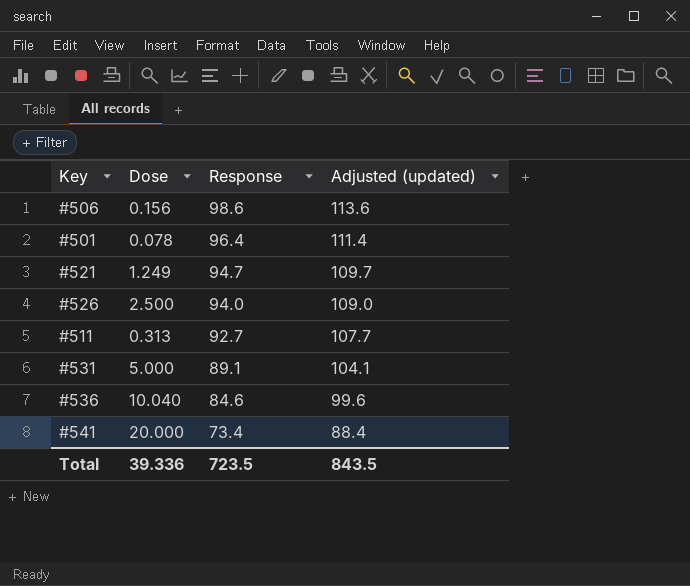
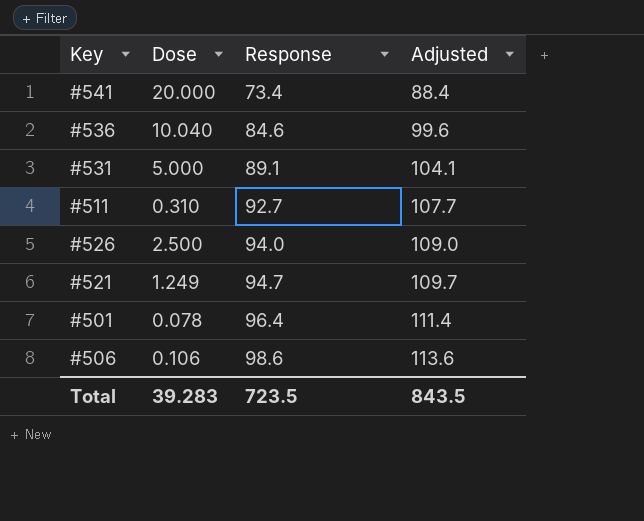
row order: Response descending -> Response ascending
column name: Adjusted (updated) -> Adjusted
#511 | Dose: 0.313 -> 0.310
#506 | Dose: 0.156 -> 0.106
Total | Dose: 39.336 -> 39.283

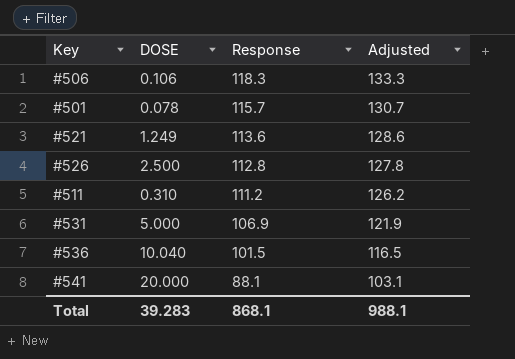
row order: Response ascending -> Response descending
column name: Dose -> DOSE
#506 | Response: 98.6 -> 118.3
#506 | Adjusted: 113.6 -> 133.3
#501 | Response: 96.4 -> 115.7
#501 | Adjusted: 111.4 -> 130.7
#521 | Response: 94.7 -> 113.6
#521 | Adjusted: 109.7 -> 128.6
#526 | Response: 94.0 -> 112.8
#526 | Adjusted: 109.0 -> 127.8
#511 | Response: 92.7 -> 111.2
#511 | Adjusted: 107.7 -> 126.2
#531 | Response: 89.1 -> 106.9
#531 | Adjusted: 104.1 -> 121.9
#536 | Response: 84.6 -> 101.5
#536 | Adjusted: 99.6 -> 116.5
#541 | Response: 73.4 -> 88.1
#541 | Adjusted: 88.4 -> 103.1
Total | Response: 723.5 -> 868.1
Total | Adjusted: 843.5 -> 988.1

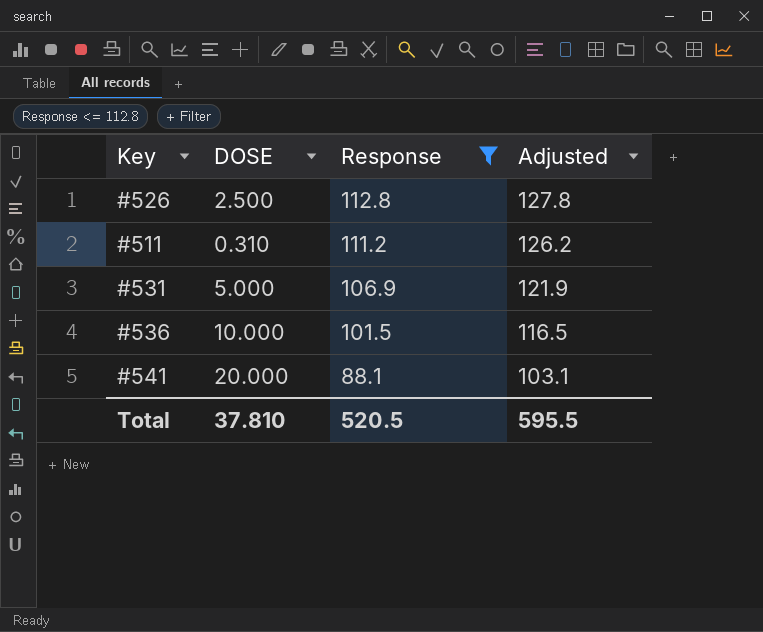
filter: none -> Response <= 112.8
#536 | DOSE: 10.040 -> 10.000
Total | DOSE: 39.283 -> 37.810
Total | Response: 868.1 -> 520.5
Total | Adjusted: 988.1 -> 595.5

